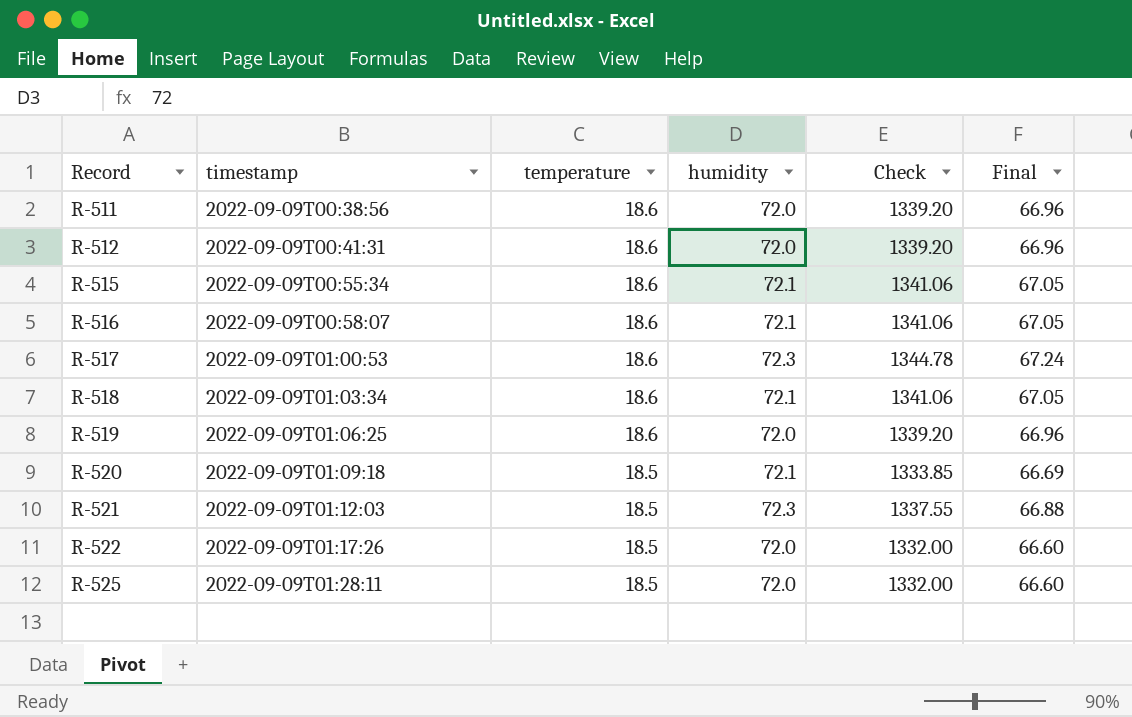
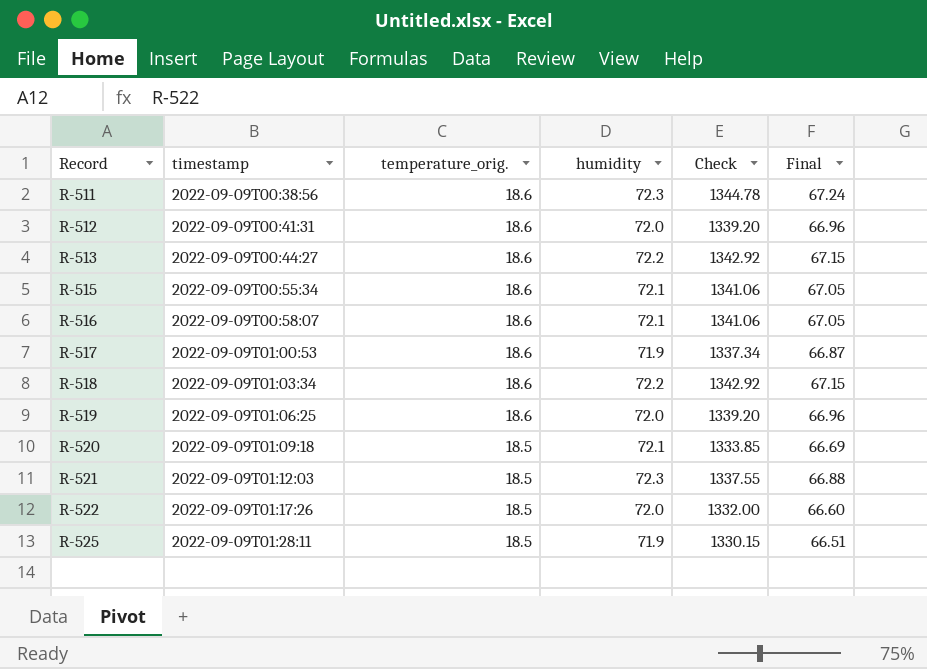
column name: temperature -> temperature_orig.
R-511 | humidity: 72.0 -> 72.3
R-511 | Check: 1339.20 -> 1344.78
R-511 | Final: 66.96 -> 67.24
row R-513: none -> 2022-09-09T00:44:27 | 18.6 | 72.2 | 1342.92 | 67.15
R-517 | humidity: 72.3 -> 71.9
R-517 | Check: 1344.78 -> 1337.34
R-517 | Final: 67.24 -> 66.87
R-518 | humidity: 72.1 -> 72.2
R-518 | Check: 1341.06 -> 1342.92
R-518 | Final: 67.05 -> 67.15
R-525 | humidity: 72.0 -> 71.9
R-525 | Check: 1332.00 -> 1330.15
R-525 | Final: 66.60 -> 66.51

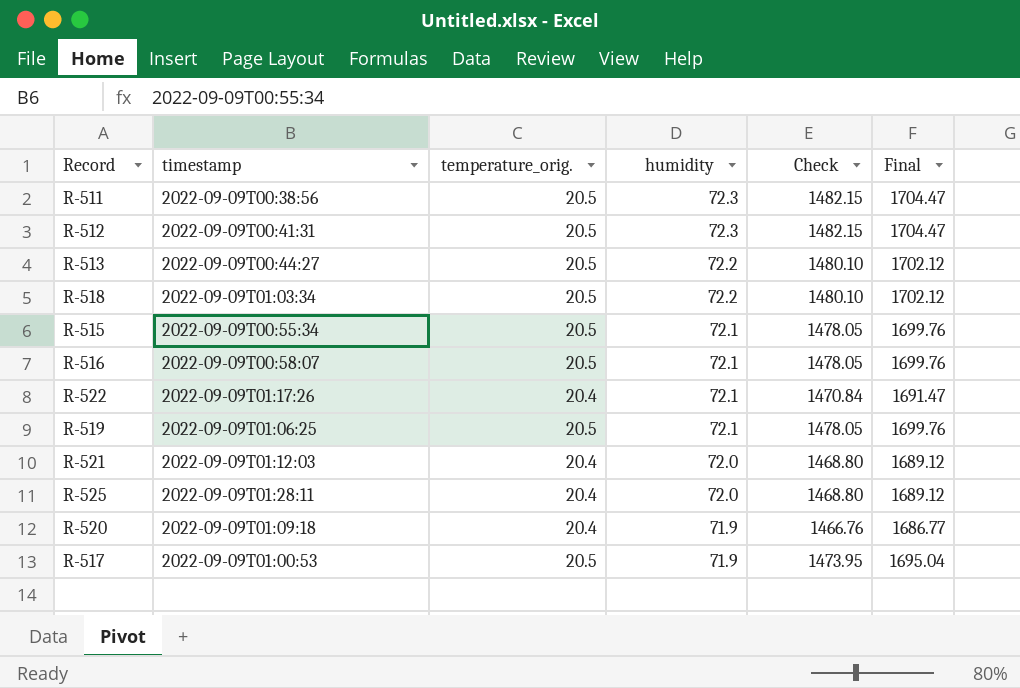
row order: Record ascending -> humidity descending
column Final | formula: [Check] * 0.05 -> [Check] * 1.15
R-511 | temperature_orig.: 18.6 -> 20.5
R-511 | Check: 1344.78 -> 1482.15
R-512 | temperature_orig.: 18.6 -> 20.5
R-512 | humidity: 72.0 -> 72.3
R-512 | Check: 1339.20 -> 1482.15
R-513 | temperature_orig.: 18.6 -> 20.5
R-513 | Check: 1342.92 -> 1480.10
R-518 | temperature_orig.: 18.6 -> 20.5
R-518 | Check: 1342.92 -> 1480.10
R-515 | temperature_orig.: 18.6 -> 20.5
R-515 | Check: 1341.06 -> 1478.05
R-516 | temperature_orig.: 18.6 -> 20.5
R-516 | Check: 1341.06 -> 1478.05
R-522 | temperature_orig.: 18.5 -> 20.4
R-522 | humidity: 72.0 -> 72.1
R-522 | Check: 1332.00 -> 1470.84
R-519 | temperature_orig.: 18.6 -> 20.5
R-519 | humidity: 72.0 -> 72.1
R-519 | Check: 1339.20 -> 1478.05
R-521 | temperature_orig.: 18.5 -> 20.4
R-521 | humidity: 72.3 -> 72.0
R-521 | Check: 1337.55 -> 1468.80
R-525 | temperature_orig.: 18.5 -> 20.4
R-525 | humidity: 71.9 -> 72.0
R-525 | Check: 1330.15 -> 1468.80
R-520 | temperature_orig.: 18.5 -> 20.4
R-520 | humidity: 72.1 -> 71.9
R-520 | Check: 1333.85 -> 1466.76
R-517 | temperature_orig.: 18.6 -> 20.5
R-517 | Check: 1337.34 -> 1473.95

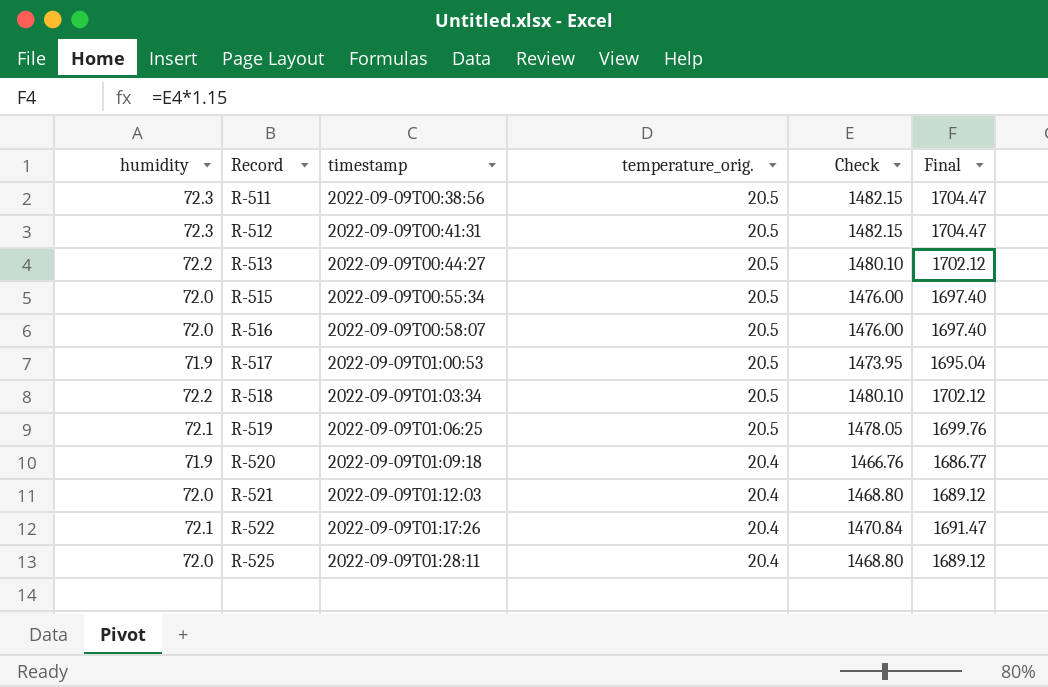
row order: humidity descending -> Record ascending
column humidity | position: 4 -> 1
R-515 | humidity: 72.1 -> 72.0
R-515 | Check: 1478.05 -> 1476.00
R-515 | Final: 1699.76 -> 1697.40
R-516 | humidity: 72.1 -> 72.0
R-516 | Check: 1478.05 -> 1476.00
R-516 | Final: 1699.76 -> 1697.40

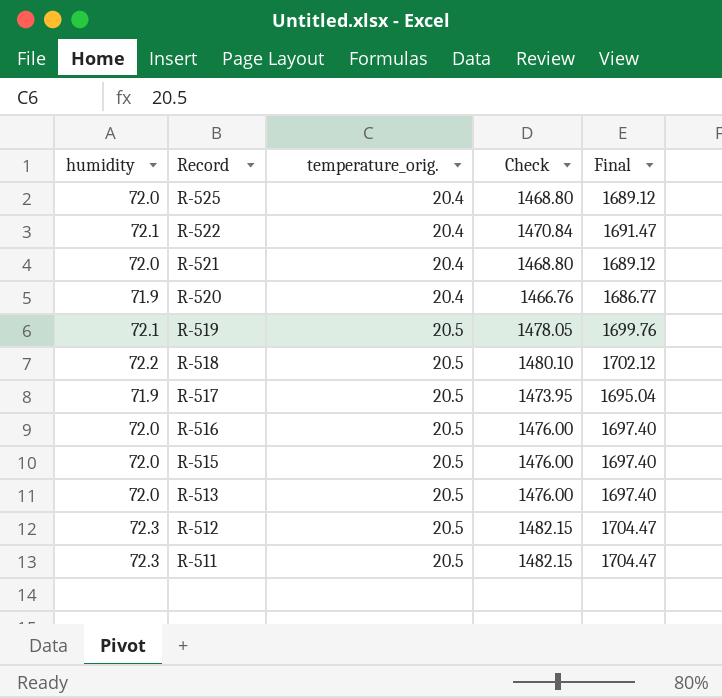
row order: Record ascending -> Record descending
column timestamp | position: 3 -> none
R-513 | humidity: 72.2 -> 72.0
R-513 | Check: 1480.10 -> 1476.00
R-513 | Final: 1702.12 -> 1697.40

